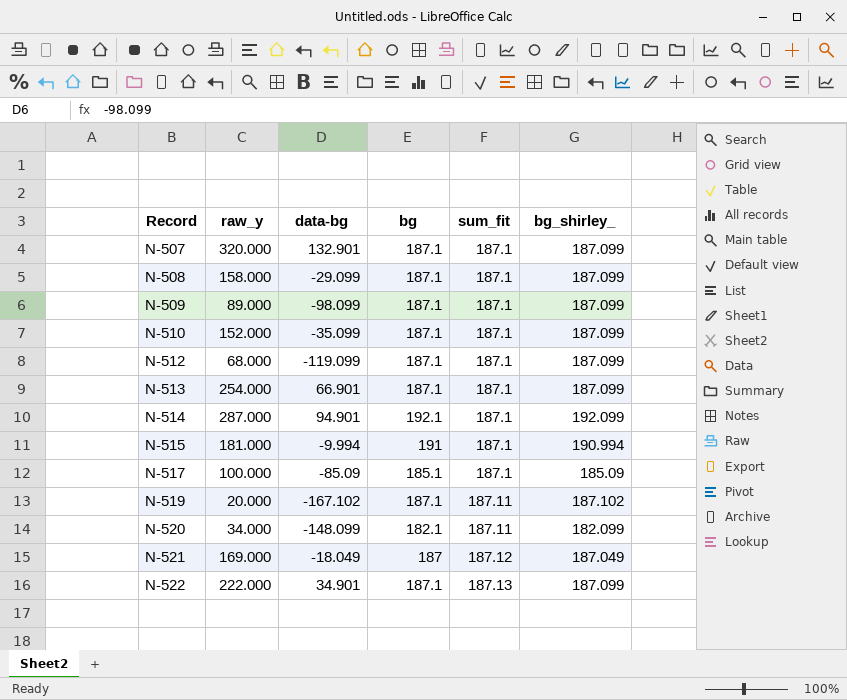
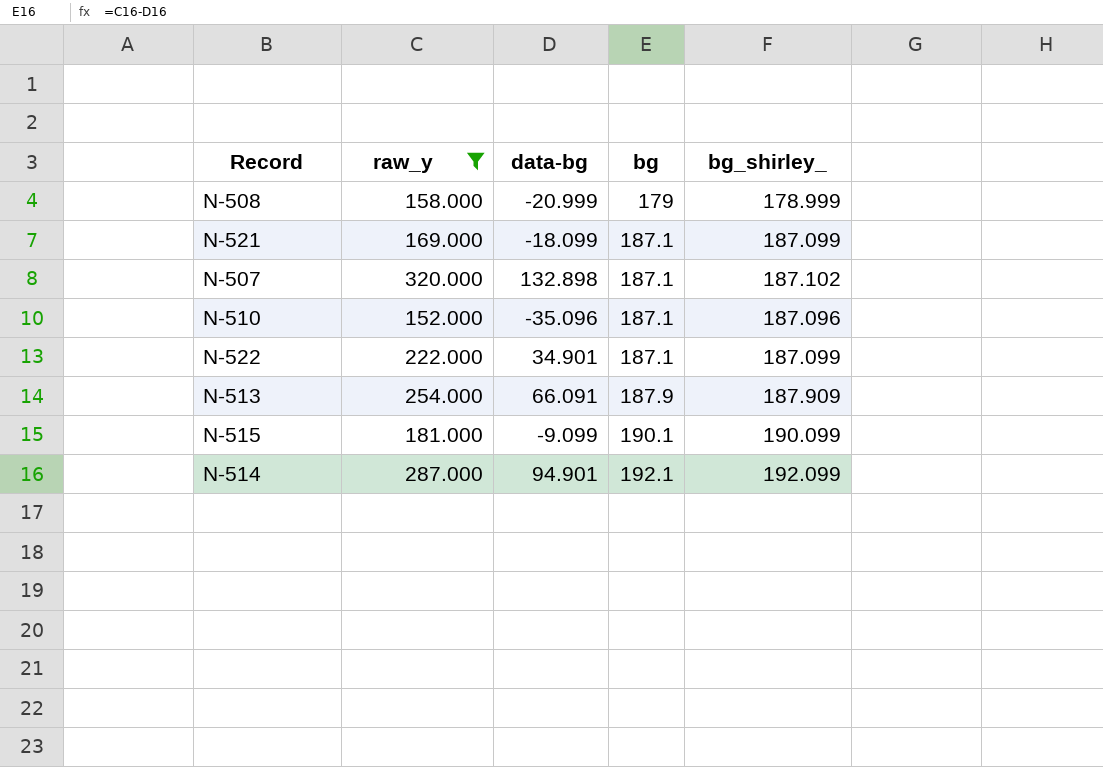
filter: none -> raw_y >= 152.000
row order: Record ascending -> bg ascending
column sum_fit | position: 5 -> none
N-508 | data-bg: -29.099 -> -20.999
N-508 | bg: 187.1 -> 179
N-508 | bg_shirley_: 187.099 -> 178.999
N-521 | data-bg: -18.049 -> -18.099
N-521 | bg: 187 -> 187.1
N-521 | bg_shirley_: 187.049 -> 187.099
N-507 | data-bg: 132.901 -> 132.898
N-507 | bg_shirley_: 187.099 -> 187.102
N-510 | data-bg: -35.099 -> -35.096
N-510 | bg_shirley_: 187.099 -> 187.096
N-513 | data-bg: 66.901 -> 66.091
N-513 | bg: 187.1 -> 187.9
N-513 | bg_shirley_: 187.099 -> 187.909
N-515 | data-bg: -9.994 -> -9.099
N-515 | bg: 191 -> 190.1
N-515 | bg_shirley_: 190.994 -> 190.099

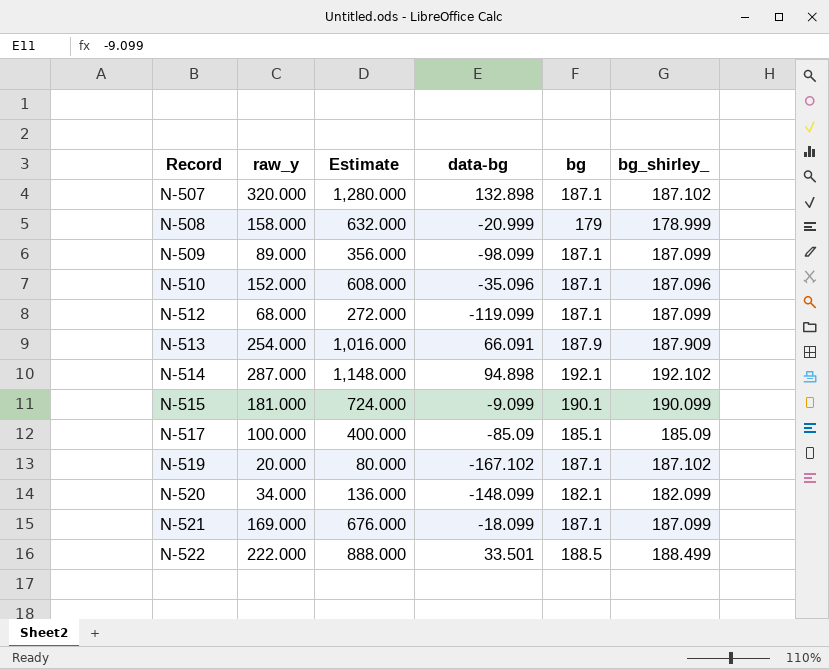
filter: raw_y >= 152.000 -> none
row order: bg ascending -> Record ascending
column Estimate | formula: none -> [raw_y] * 4
N-514 | data-bg: 94.901 -> 94.898
N-514 | bg_shirley_: 192.099 -> 192.102
N-522 | data-bg: 34.901 -> 33.501
N-522 | bg: 187.1 -> 188.5
N-522 | bg_shirley_: 187.099 -> 188.499

